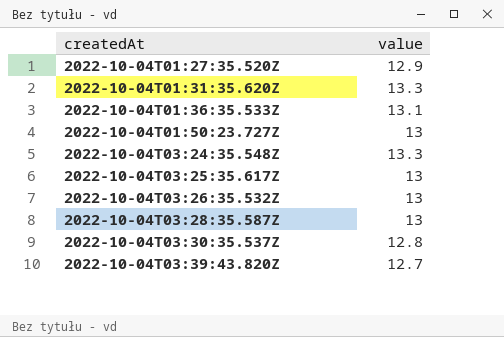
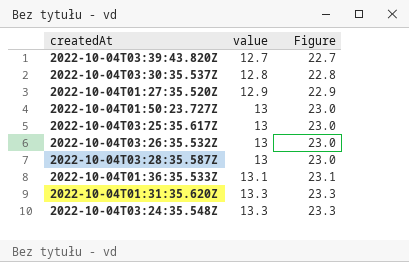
row order: createdAt ascending -> value ascending
column Figure | formula: none -> [value] + 10

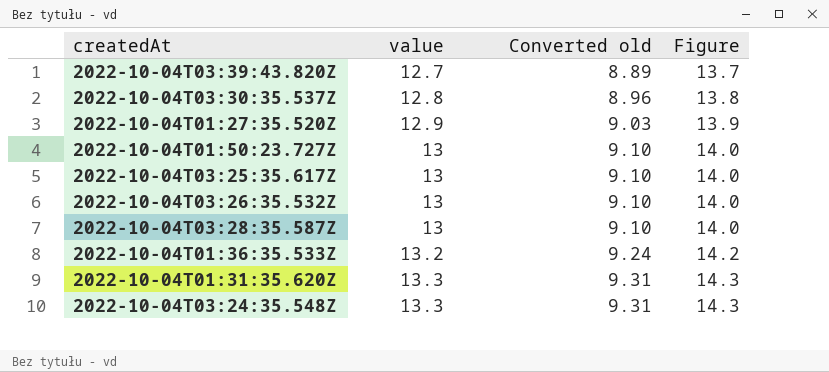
column Converted old | formula: none -> [value] * 0.7
column Figure | formula: [value] + 10 -> [value] + 1
2022-10-04T01:36:35.533Z | value: 13.1 -> 13.2

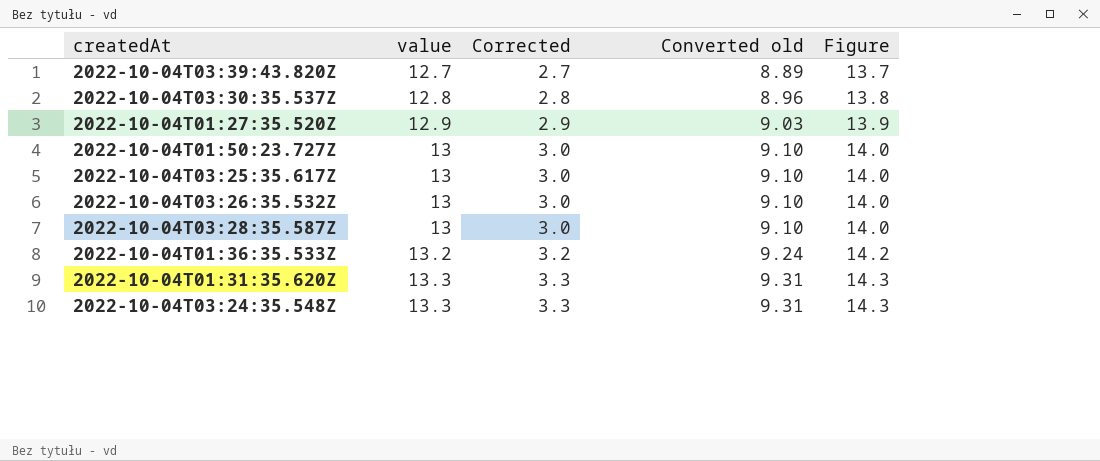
column Corrected | formula: none -> [value] - 10

